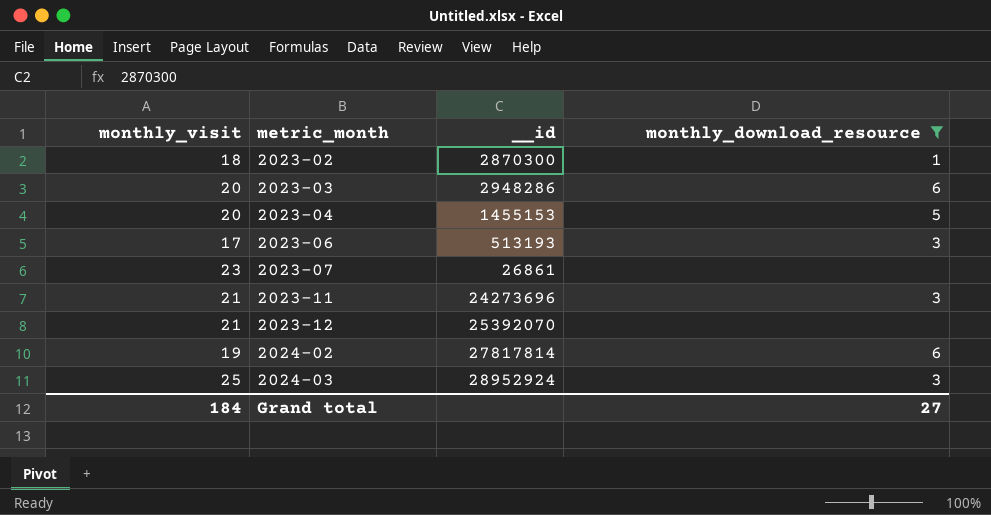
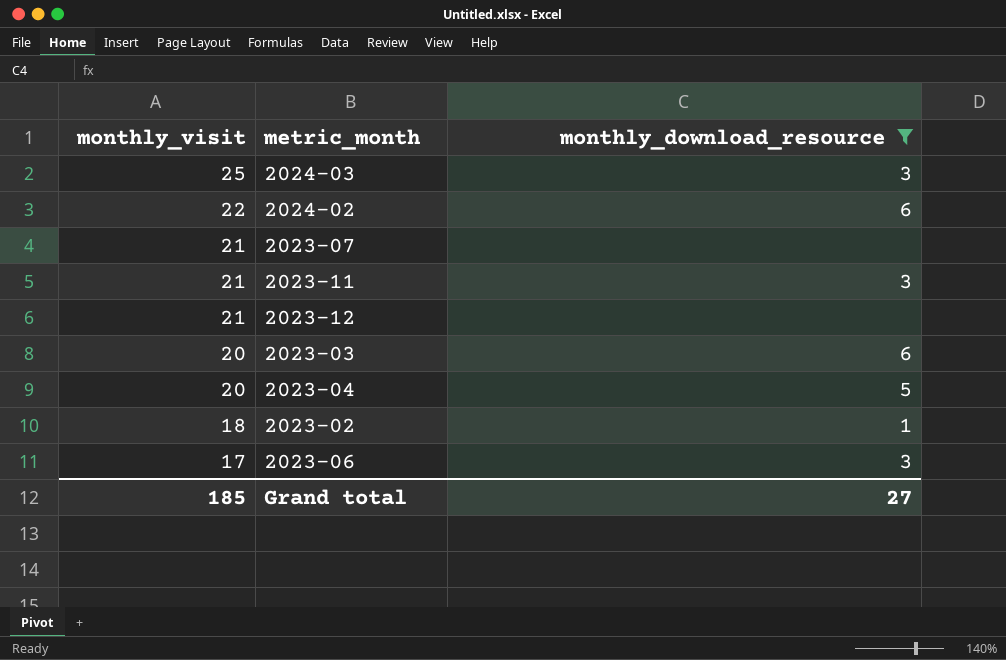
row order: metric_month ascending -> monthly_visit descending
column __id | position: 3 -> none
2024-02 | monthly_visit: 19 -> 22
2023-07 | monthly_visit: 23 -> 21
Grand total | monthly_visit: 184 -> 185

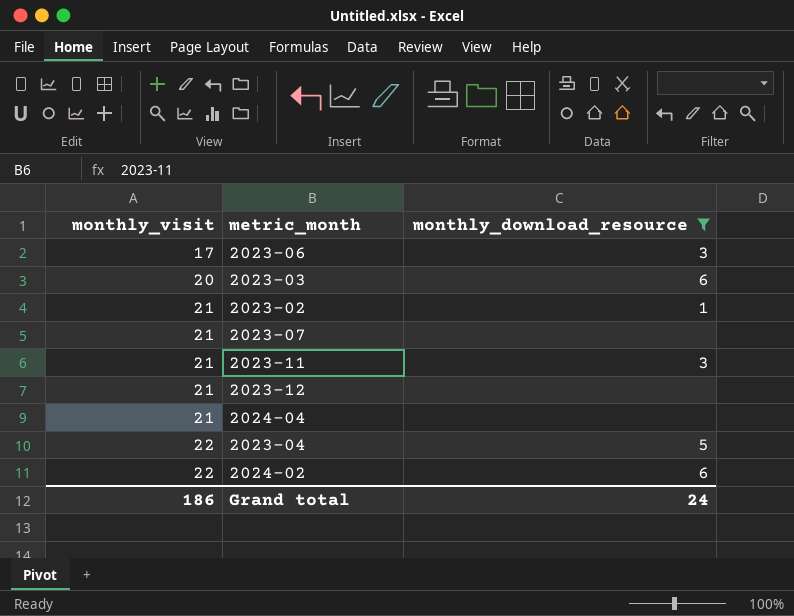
row order: monthly_visit descending -> monthly_visit ascending
row 2024-03: 25 | 3 -> none
2023-02 | monthly_visit: 18 -> 21
row 2024-04: none -> 21 | none
2023-04 | monthly_visit: 20 -> 22
Grand total | monthly_visit: 185 -> 186
Grand total | monthly_download_resource: 27 -> 24

